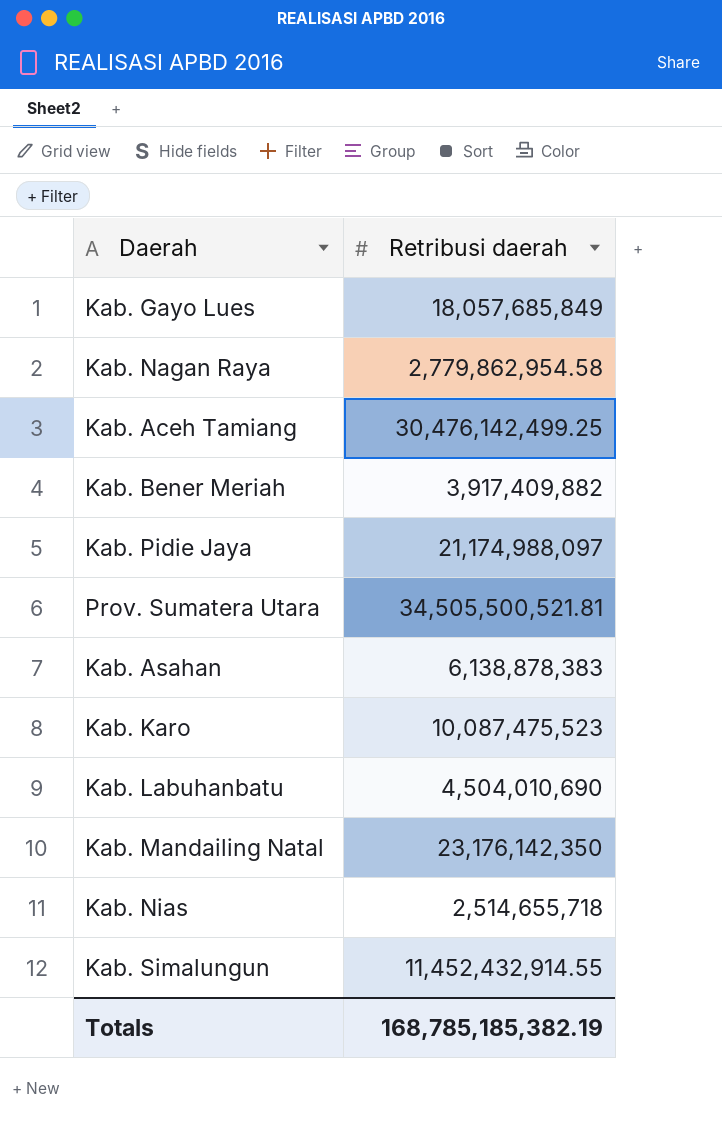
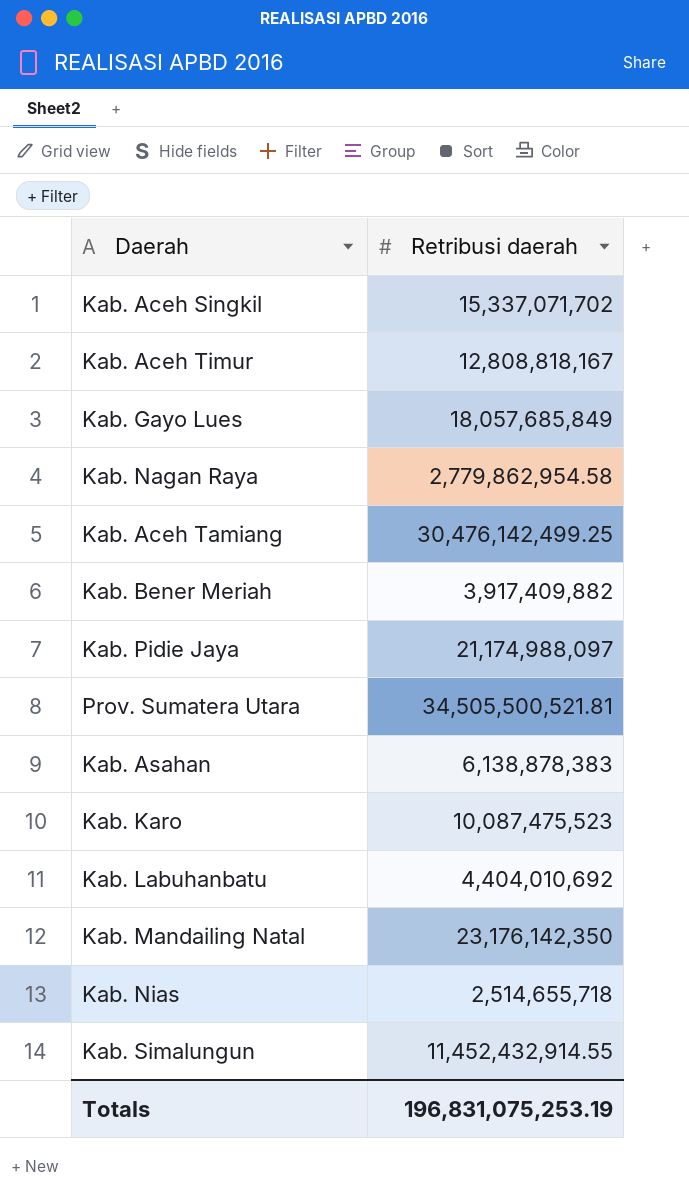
row Kab. Aceh Singkil: none -> 15,337,071,702
row Kab. Aceh Timur: none -> 12,808,818,167
Kab. Labuhanbatu | Retribusi daerah: 4,504,010,690 -> 4,404,010,692
Totals | Retribusi daerah: 168,785,185,382.19 -> 196,831,075,253.19

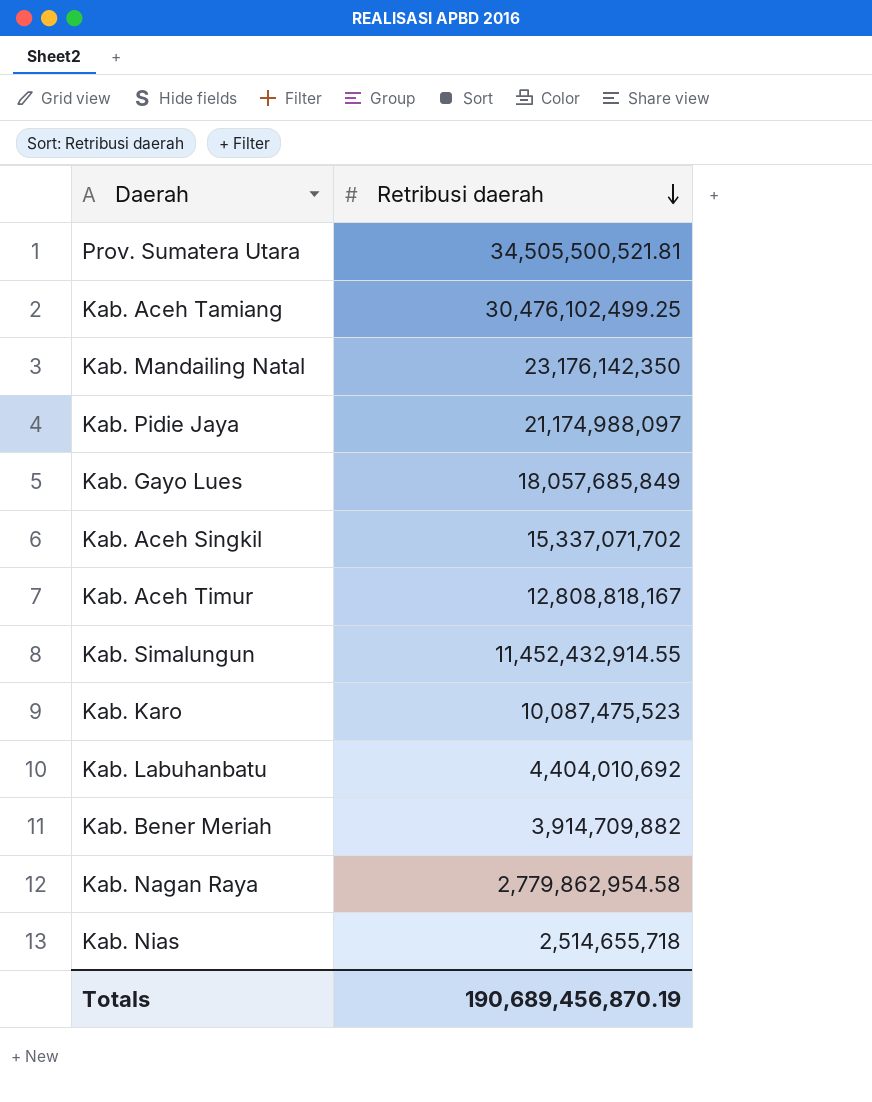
row order: none -> Retribusi daerah descending
row Kab. Asahan: 6,138,878,383 -> none
Kab. Aceh Tamiang | Retribusi daerah: 30,476,142,499.25 -> 30,476,102,499.25
Kab. Bener Meriah | Retribusi daerah: 3,917,409,882 -> 3,914,709,882
Totals | Retribusi daerah: 196,831,075,253.19 -> 190,689,456,870.19

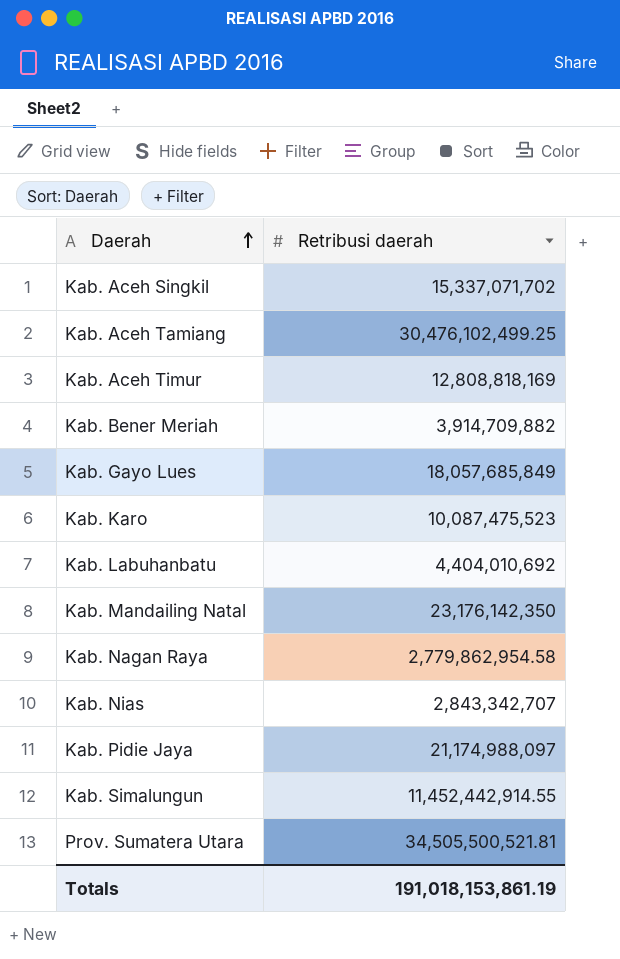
row order: Retribusi daerah descending -> Daerah ascending
Kab. Aceh Timur | Retribusi daerah: 12,808,818,167 -> 12,808,818,169
Kab. Nias | Retribusi daerah: 2,514,655,718 -> 2,843,342,707
Kab. Simalungun | Retribusi daerah: 11,452,432,914.55 -> 11,452,442,914.55
Totals | Retribusi daerah: 190,689,456,870.19 -> 191,018,153,861.19

